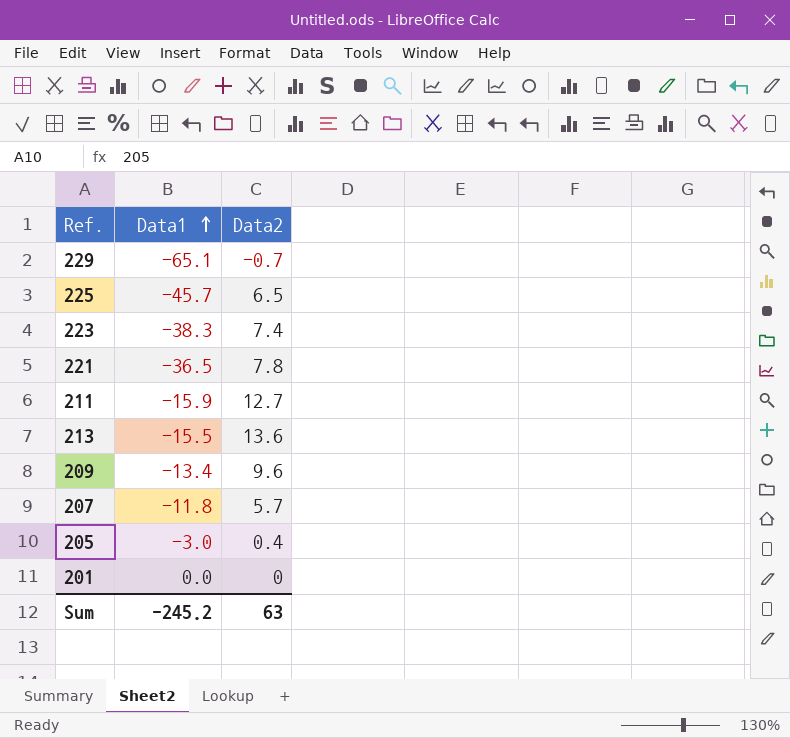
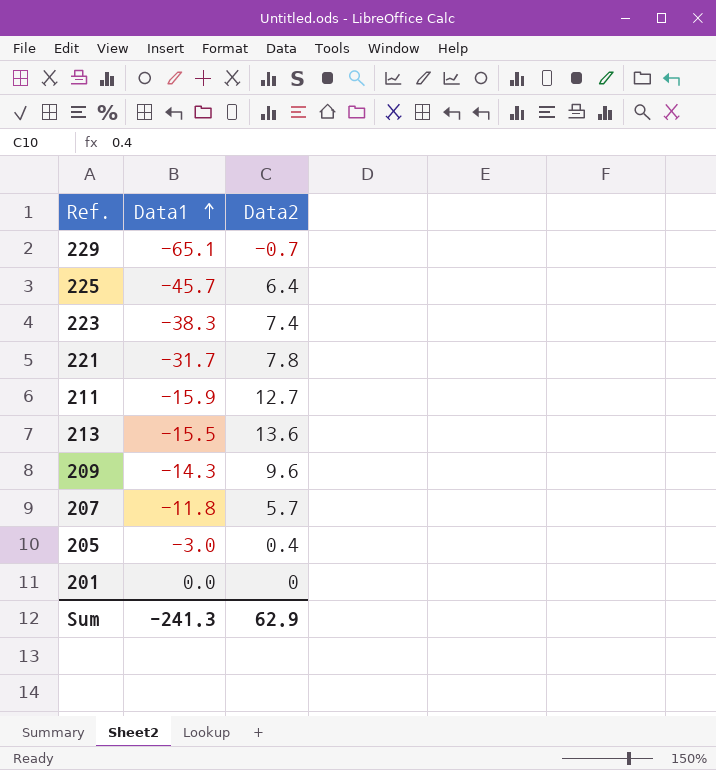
225 | Data2: 6.5 -> 6.4
221 | Data1: -36.5 -> -31.7
209 | Data1: -13.4 -> -14.3
Sum | Data1: -245.2 -> -241.3
Sum | Data2: 63 -> 62.9

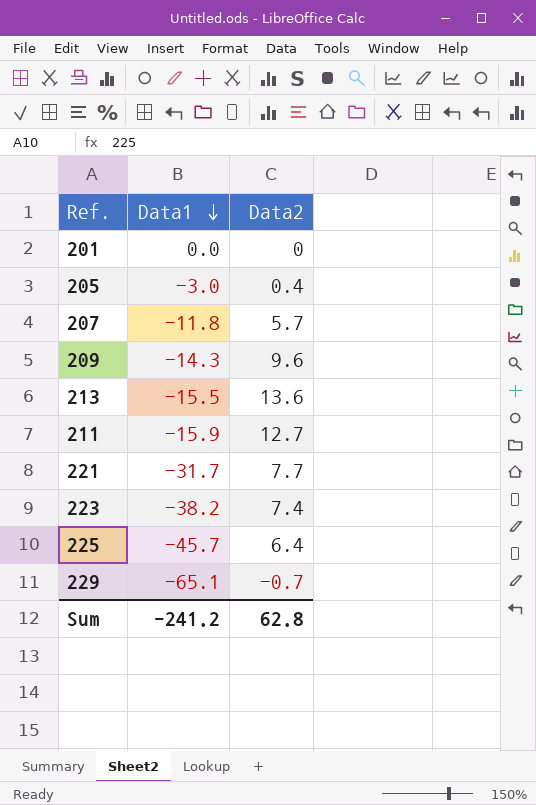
row order: Data1 ascending -> Data1 descending
221 | Data2: 7.8 -> 7.7
223 | Data1: -38.3 -> -38.2
Sum | Data1: -241.3 -> -241.2
Sum | Data2: 62.9 -> 62.8

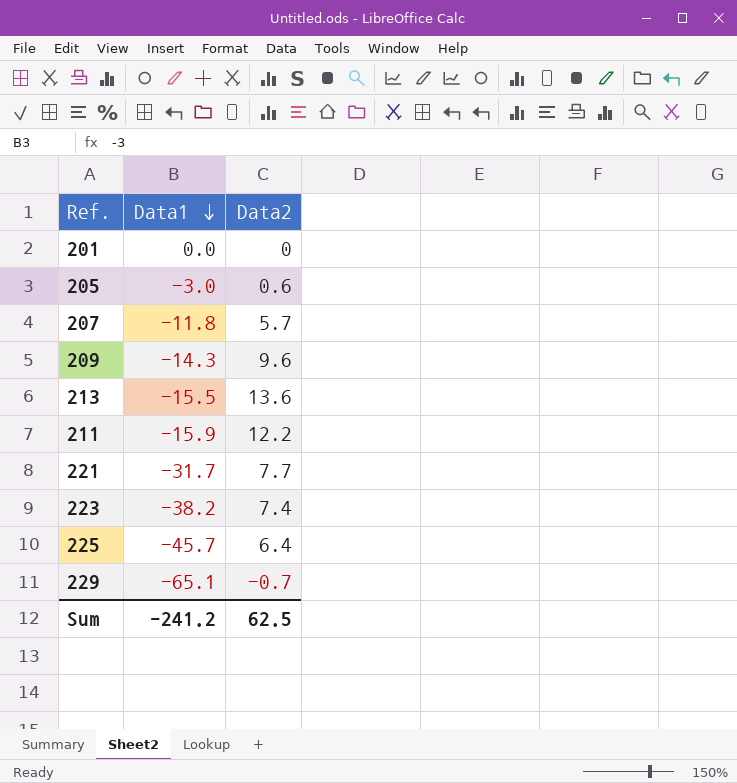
205 | Data2: 0.4 -> 0.6
211 | Data2: 12.7 -> 12.2
Sum | Data2: 62.8 -> 62.5

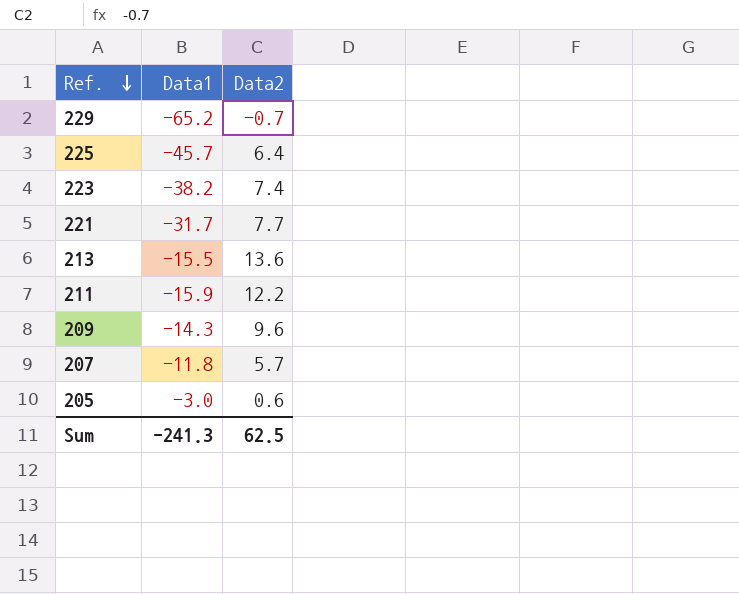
row order: Data1 descending -> Ref. descending
row 201: 0.0 | 0 -> none
229 | Data1: -65.1 -> -65.2
Sum | Data1: -241.2 -> -241.3

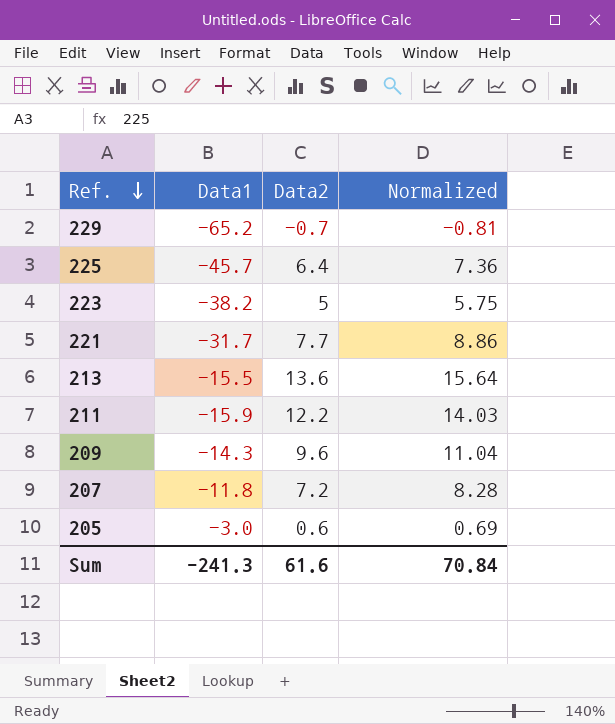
column Normalized | formula: none -> [Data2] * 1.15
223 | Data2: 7.4 -> 5
207 | Data2: 5.7 -> 7.2
Sum | Data2: 62.5 -> 61.6

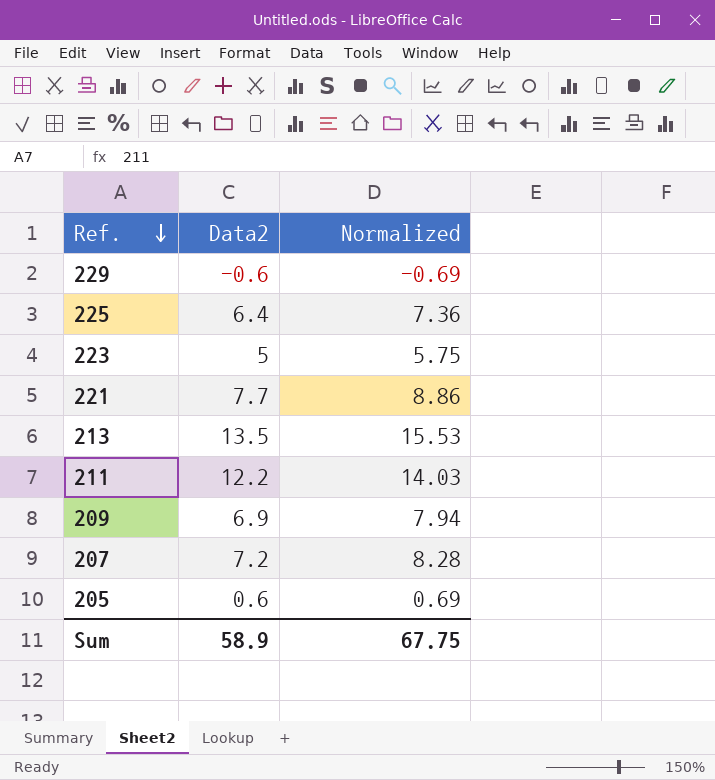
column Data1 | position: 2 -> none
229 | Data2: -0.7 -> -0.6
229 | Normalized: -0.81 -> -0.69
213 | Data2: 13.6 -> 13.5
213 | Normalized: 15.64 -> 15.53
209 | Data2: 9.6 -> 6.9
209 | Normalized: 11.04 -> 7.94
Sum | Data2: 61.6 -> 58.9
Sum | Normalized: 70.84 -> 67.75

